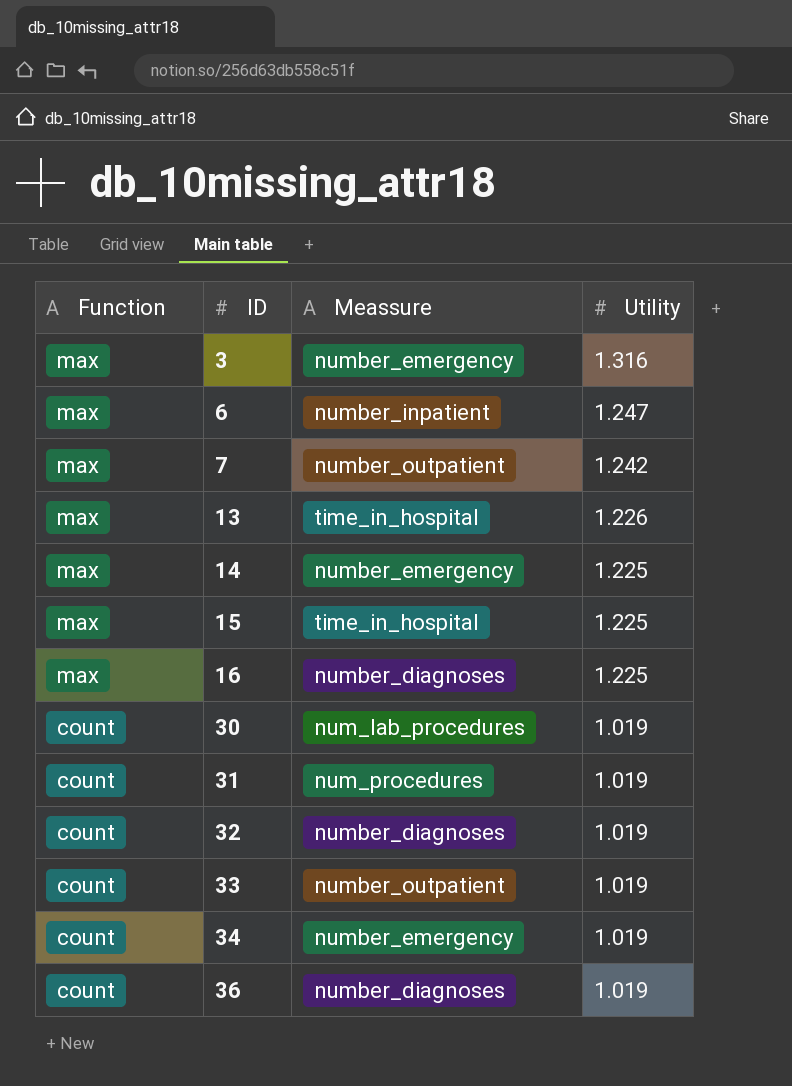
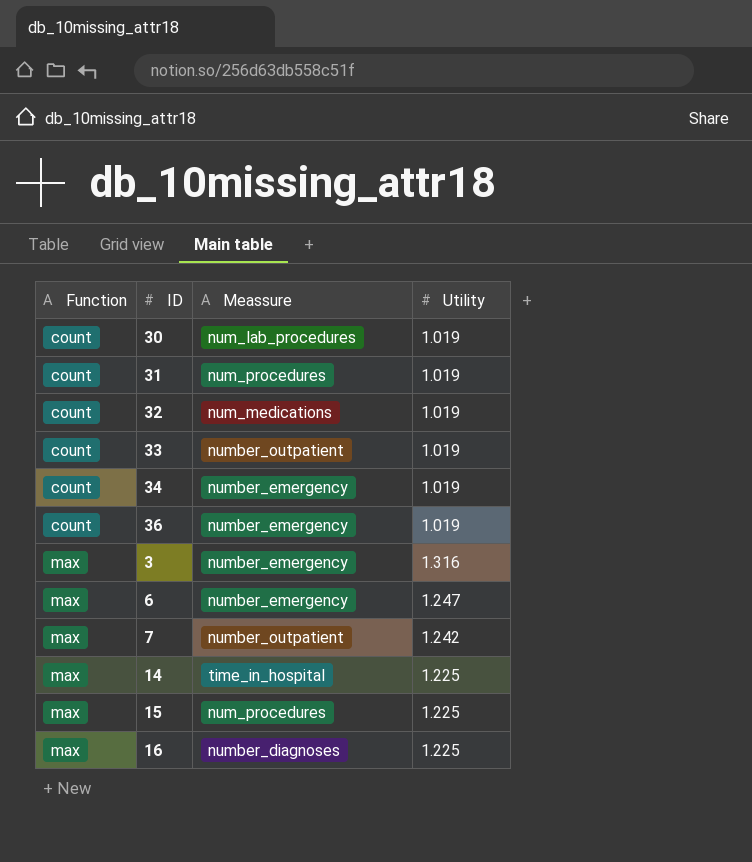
row order: Function descending -> Function ascending
row 13: max | time_in_hospital | 1.226 -> none
32 | Meassure: number_diagnoses -> num_medications
36 | Meassure: number_diagnoses -> number_emergency
6 | Meassure: number_inpatient -> number_emergency
14 | Meassure: number_emergency -> time_in_hospital
15 | Meassure: time_in_hospital -> num_procedures

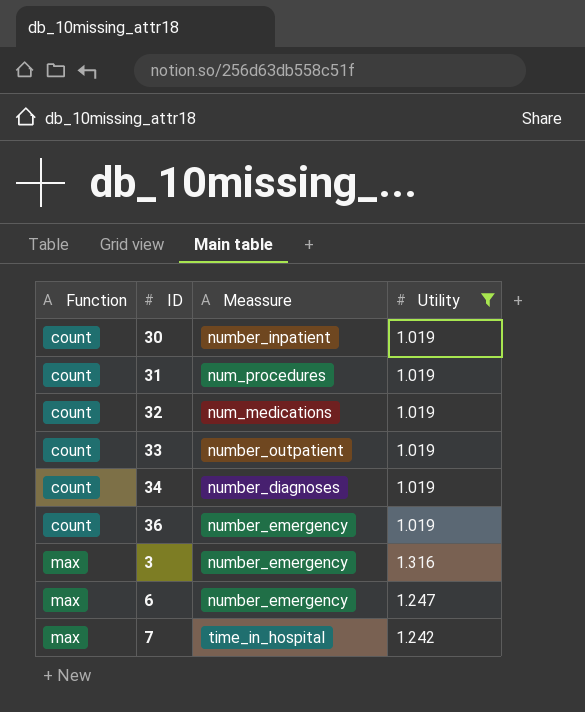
filter: none -> Utility != 1.225
30 | Meassure: num_lab_procedures -> number_inpatient
34 | Meassure: number_emergency -> number_diagnoses
7 | Meassure: number_outpatient -> time_in_hospital

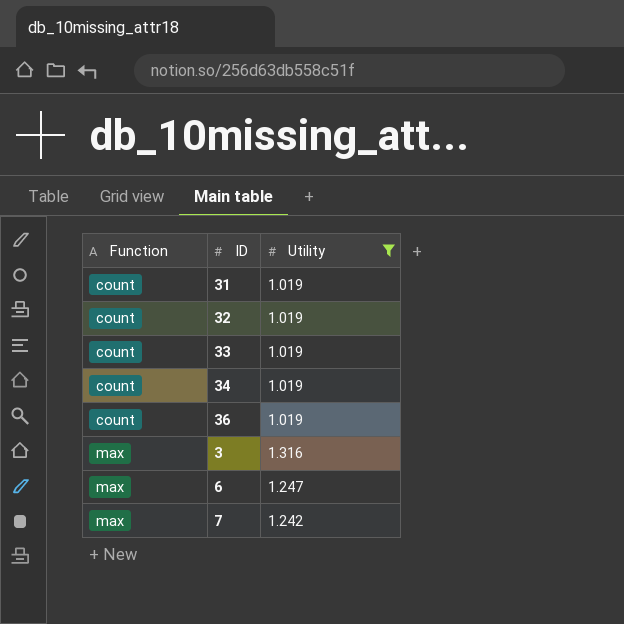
column Meassure | position: 3 -> none
row 30: count | number_inpatient | 1.019 -> none

